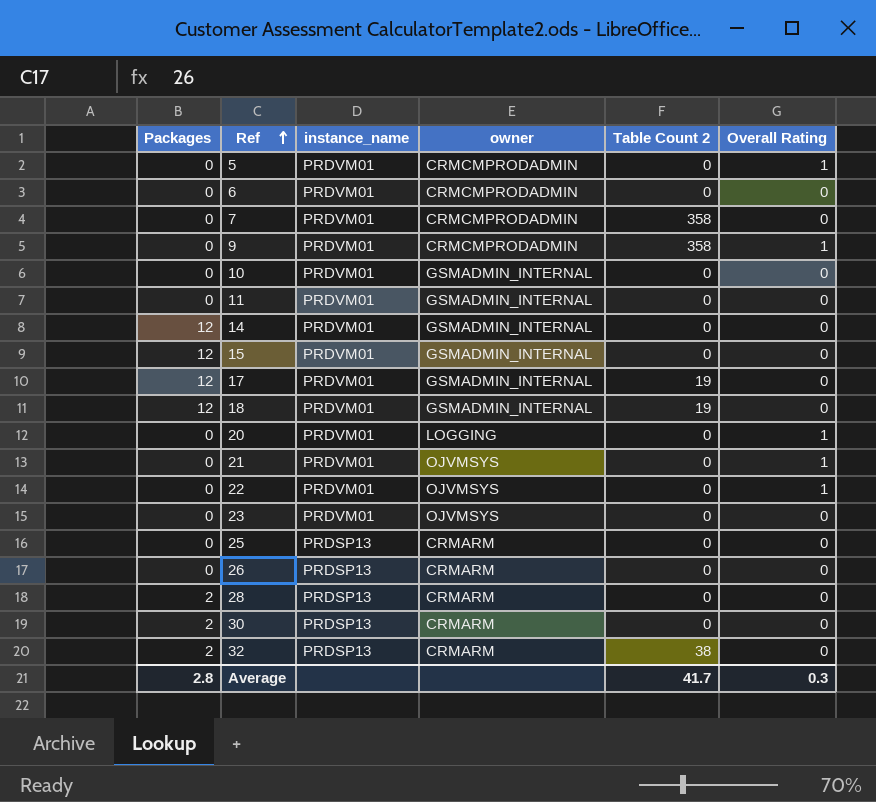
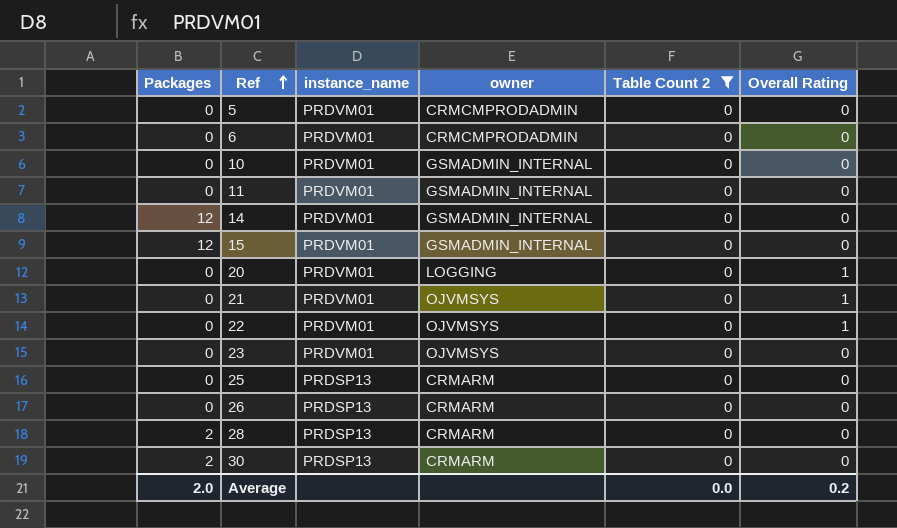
filter: none -> Table Count 2 = 0
5 | Overall Rating: 1 -> 0
Average | Packages: 2.8 -> 2.0
Average | Table Count 2: 41.7 -> 0.0
Average | Overall Rating: 0.3 -> 0.2

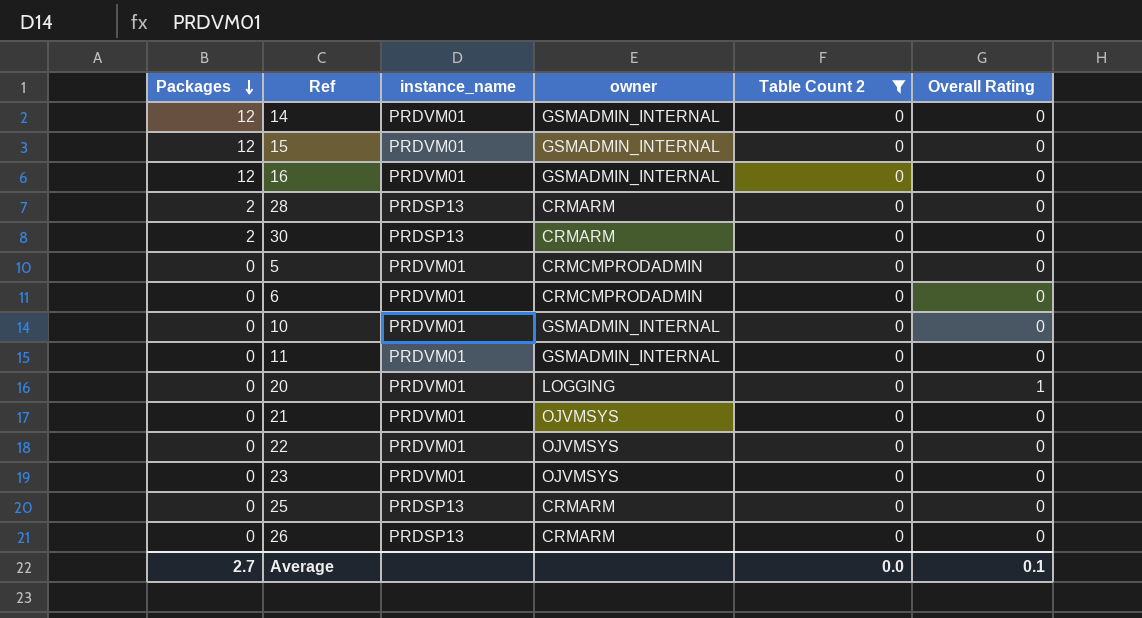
row order: Ref ascending -> Packages descending
row 16: none -> 12 | PRDVM01 | GSMADMIN_INTERNAL | 0 | 0
21 | Overall Rating: 1 -> 0
22 | Overall Rating: 1 -> 0
Average | Packages: 2.0 -> 2.7
Average | Overall Rating: 0.2 -> 0.1

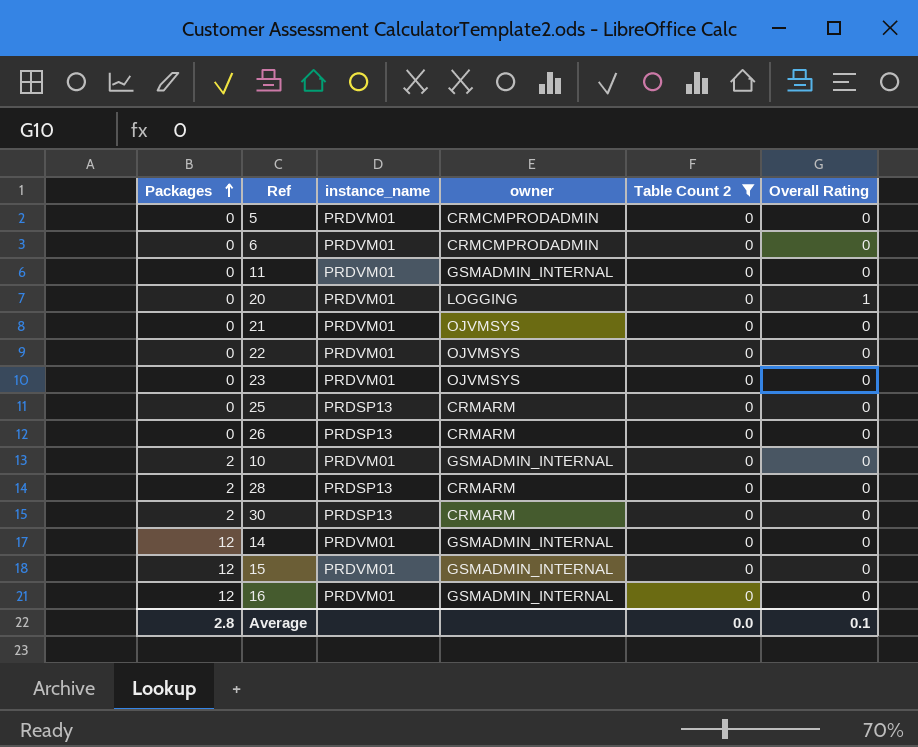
row order: Packages descending -> Packages ascending
10 | Packages: 0 -> 2
Average | Packages: 2.7 -> 2.8

